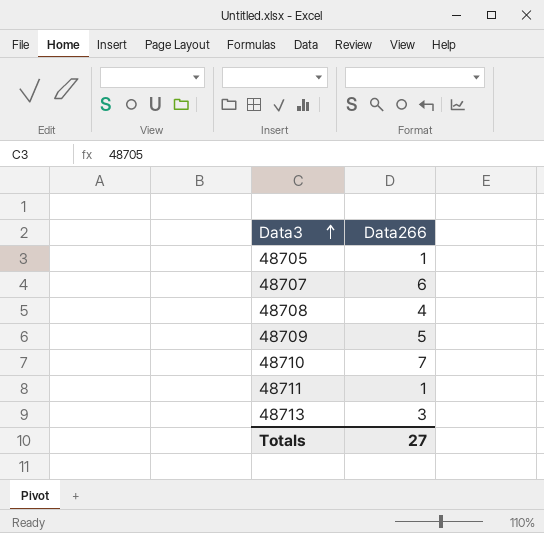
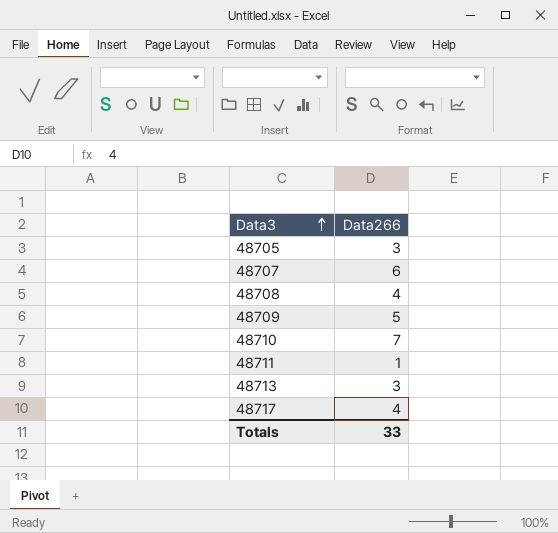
48705 | Data266: 1 -> 3
row 48717: none -> 4
Totals | Data266: 27 -> 33

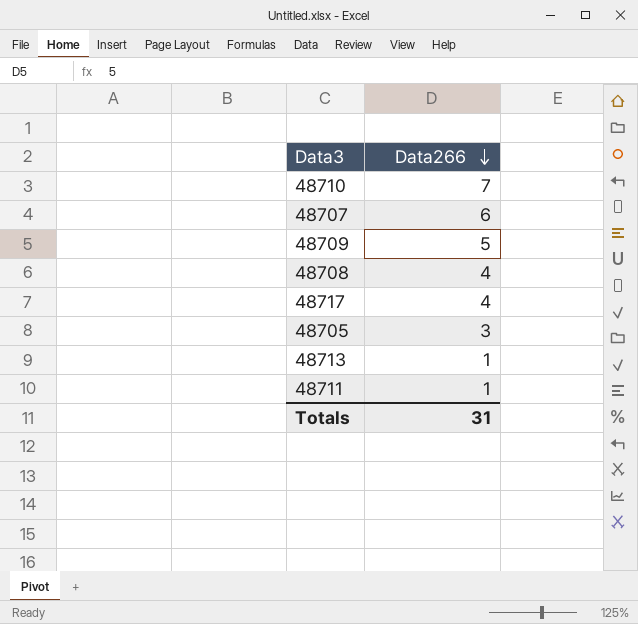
row order: Data3 ascending -> Data266 descending
48713 | Data266: 3 -> 1
Totals | Data266: 33 -> 31

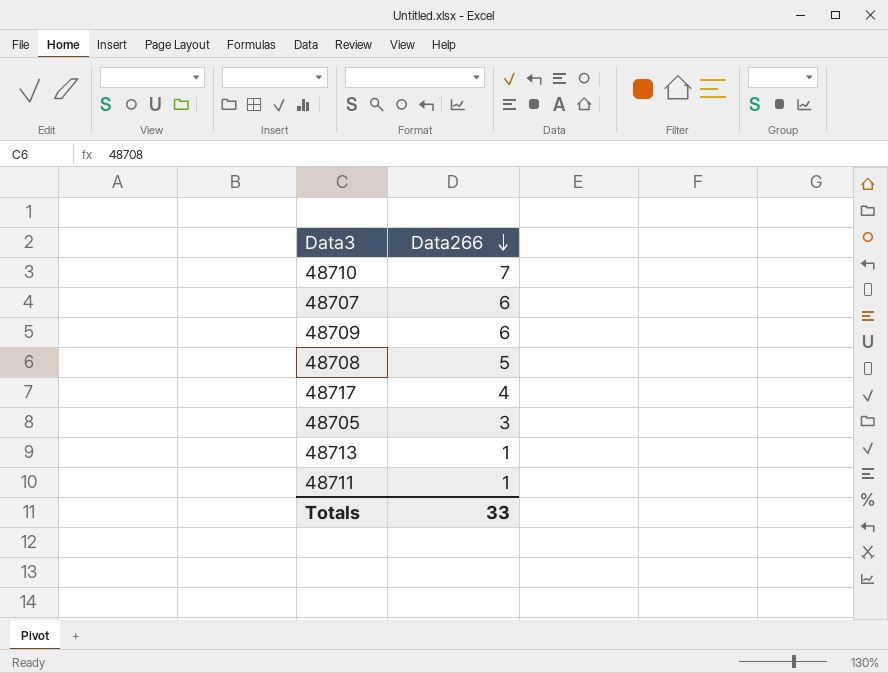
48709 | Data266: 5 -> 6
48708 | Data266: 4 -> 5
Totals | Data266: 31 -> 33

